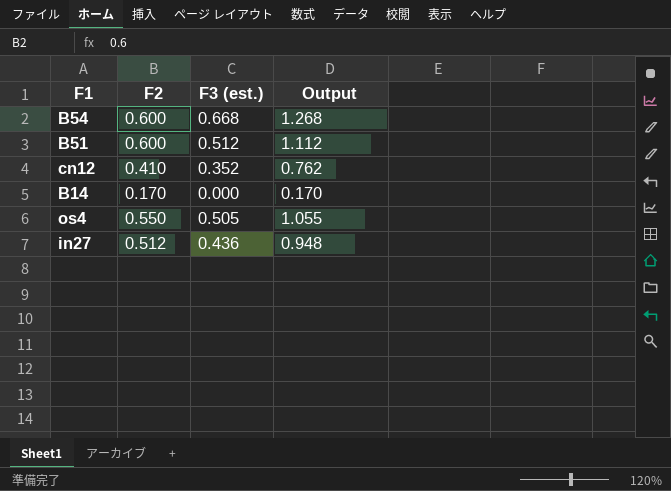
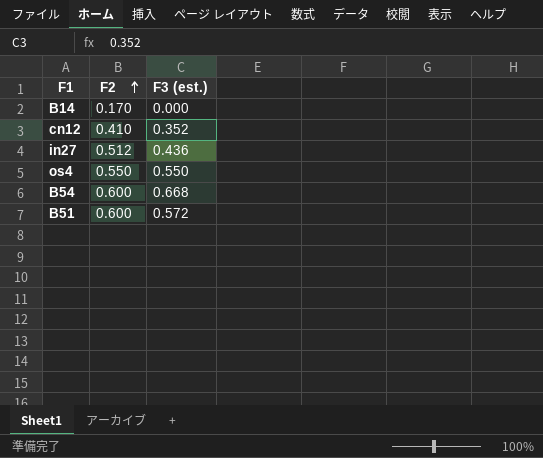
row order: none -> F2 ascending
column Output | formula: [F2] + [F3 (est.)] -> none
os4 | F3 (est.): 0.505 -> 0.550
B51 | F3 (est.): 0.512 -> 0.572

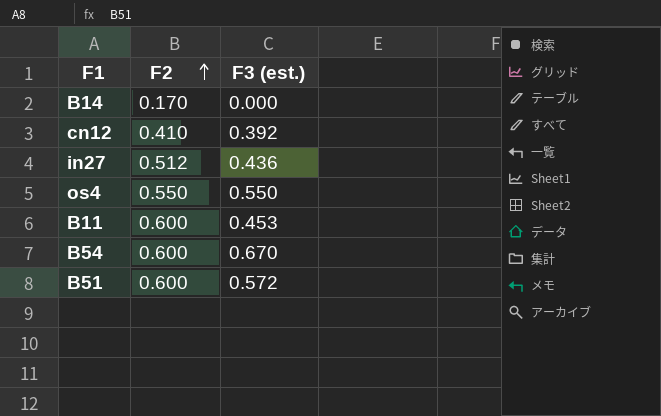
cn12 | F3 (est.): 0.352 -> 0.392
row B11: none -> 0.600 | 0.453
B54 | F3 (est.): 0.668 -> 0.670

